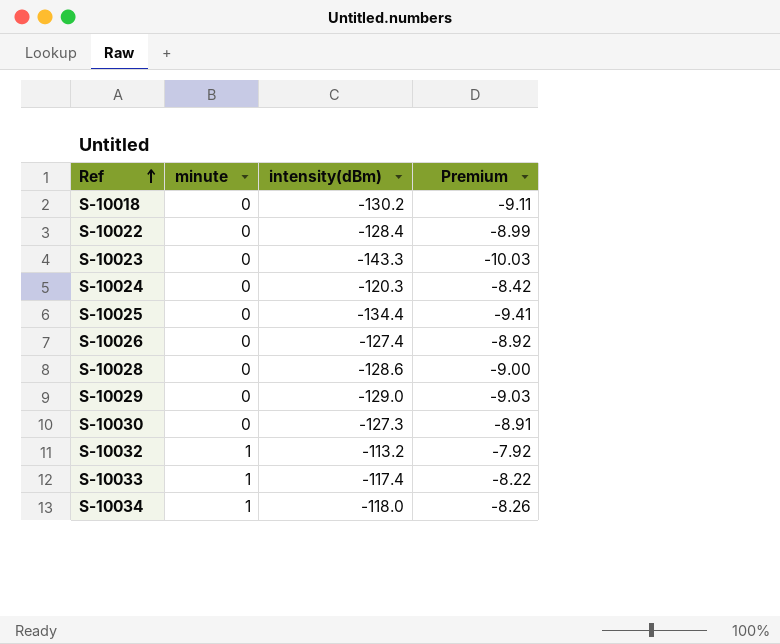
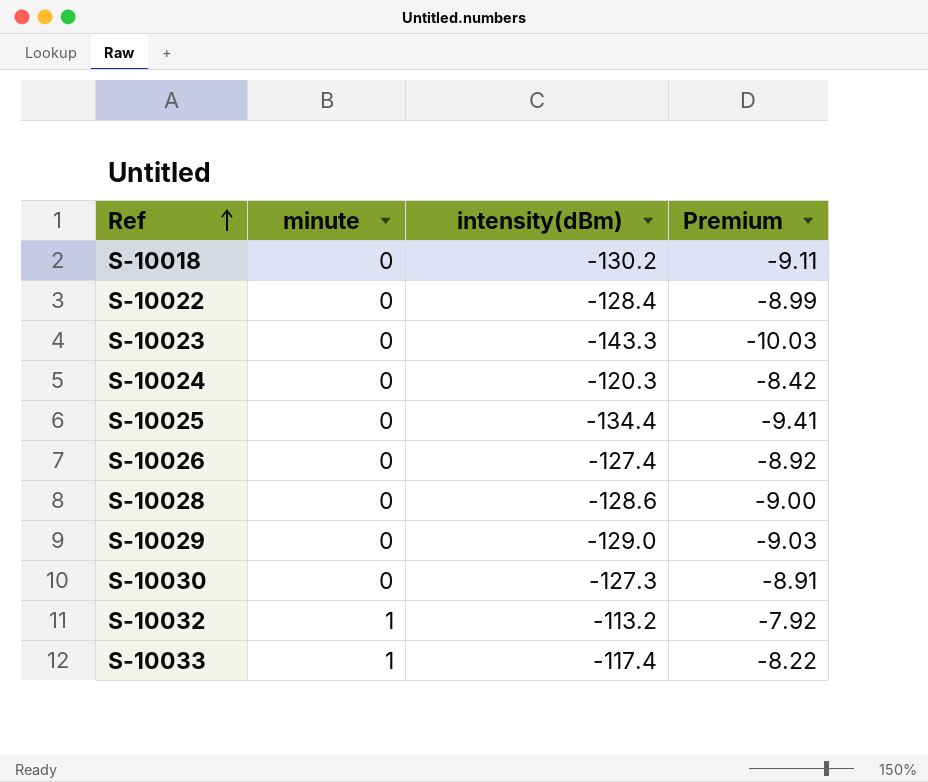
row S-10034: 1 | -118.0 | -8.26 -> none

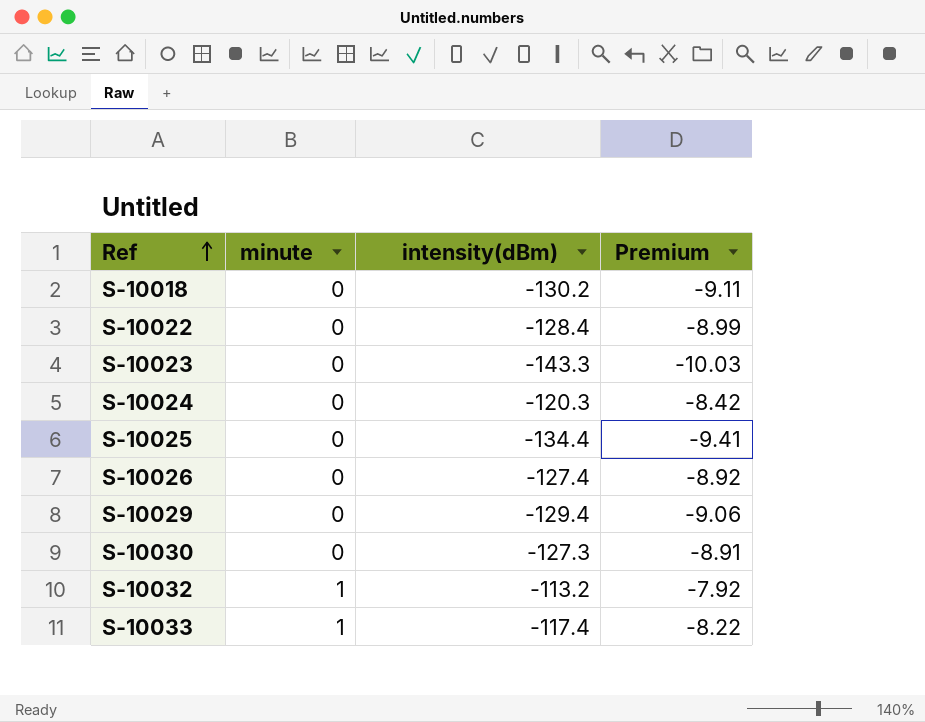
row S-10028: 0 | -128.6 | -9.00 -> none
S-10029 | intensity(dBm): -129.0 -> -129.4
S-10029 | Premium: -9.03 -> -9.06

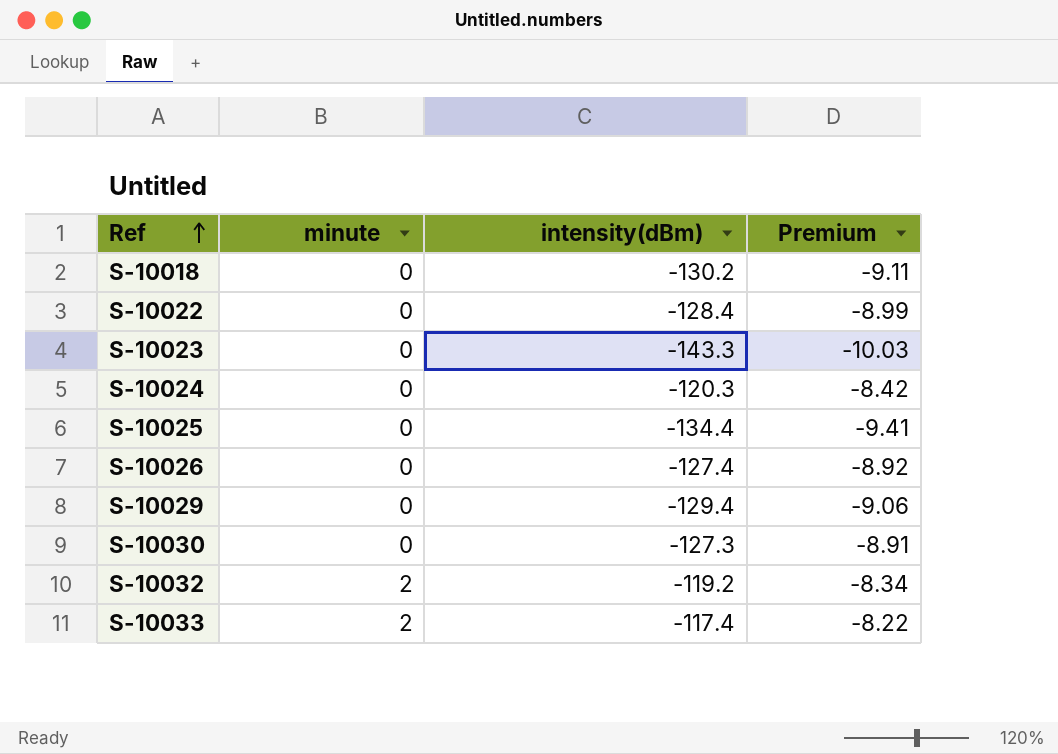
S-10032 | minute: 1 -> 2
S-10032 | intensity(dBm): -113.2 -> -119.2
S-10032 | Premium: -7.92 -> -8.34
S-10033 | minute: 1 -> 2

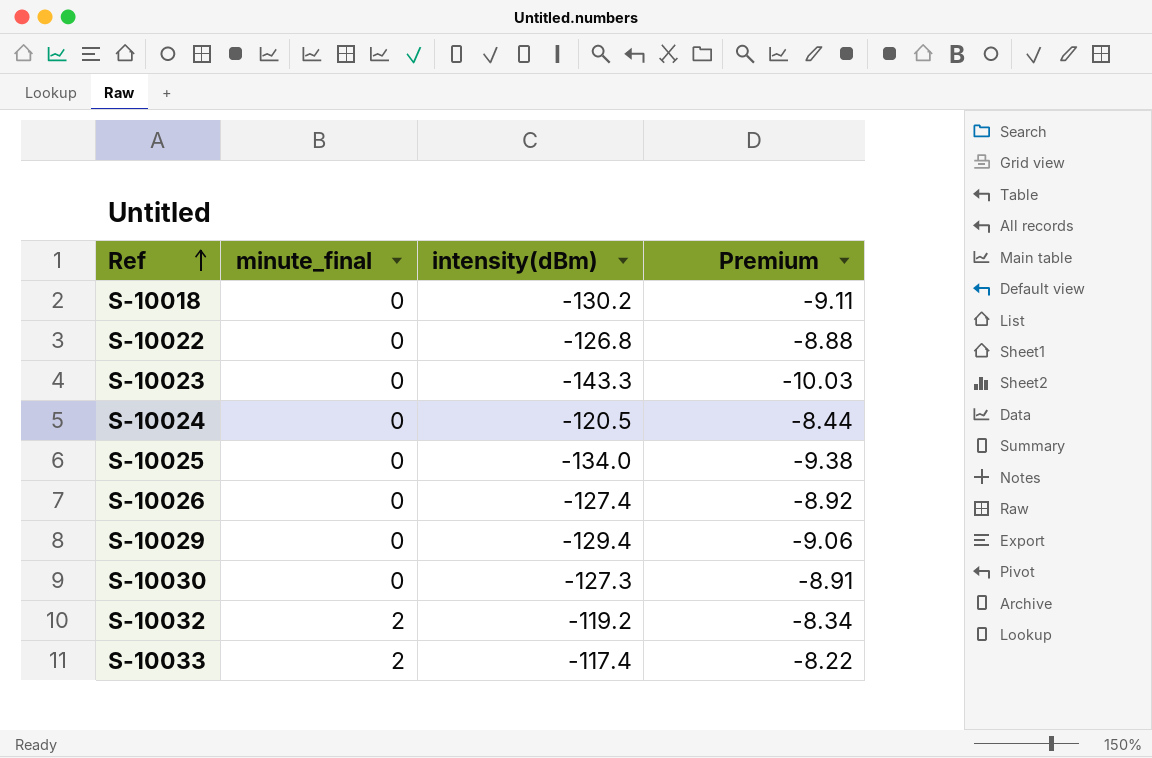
column name: minute -> minute_final
S-10022 | intensity(dBm): -128.4 -> -126.8
S-10022 | Premium: -8.99 -> -8.88
S-10024 | intensity(dBm): -120.3 -> -120.5
S-10024 | Premium: -8.42 -> -8.44
S-10025 | intensity(dBm): -134.4 -> -134.0
S-10025 | Premium: -9.41 -> -9.38

